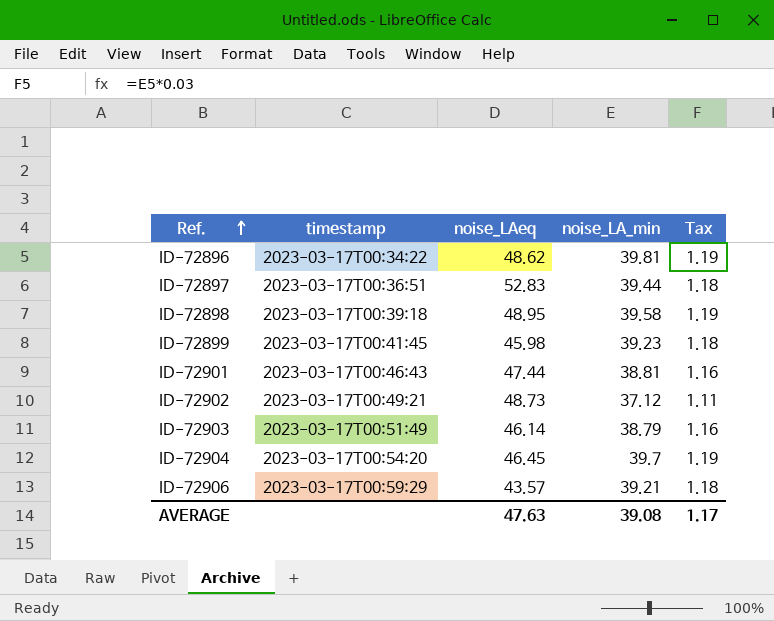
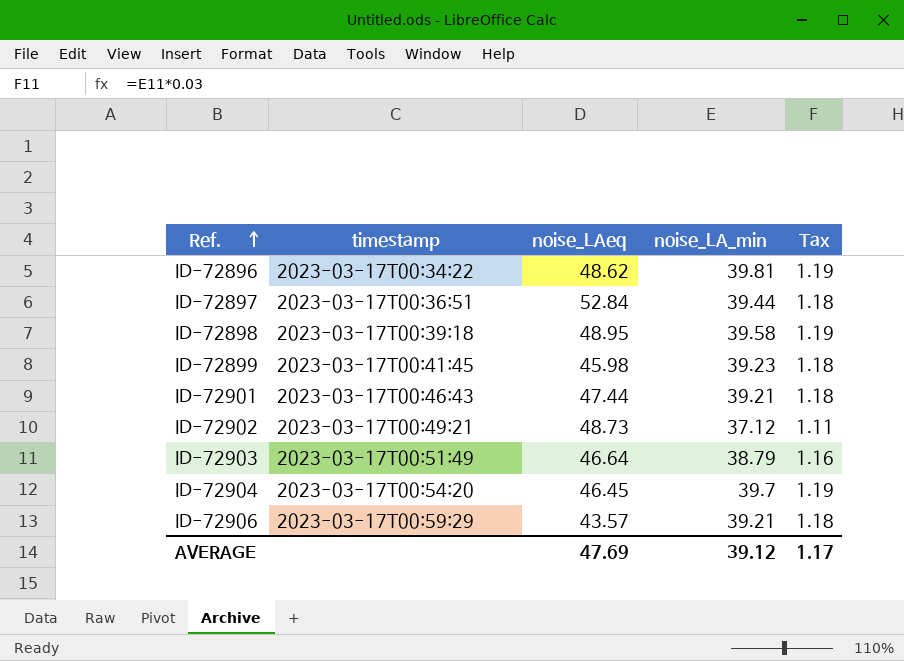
ID-72897 | noise_LAeq: 52.83 -> 52.84
ID-72901 | noise_LA_min: 38.81 -> 39.21
ID-72901 | Tax: 1.16 -> 1.18
ID-72903 | noise_LAeq: 46.14 -> 46.64
AVERAGE | noise_LAeq: 47.63 -> 47.69
AVERAGE | noise_LA_min: 39.08 -> 39.12

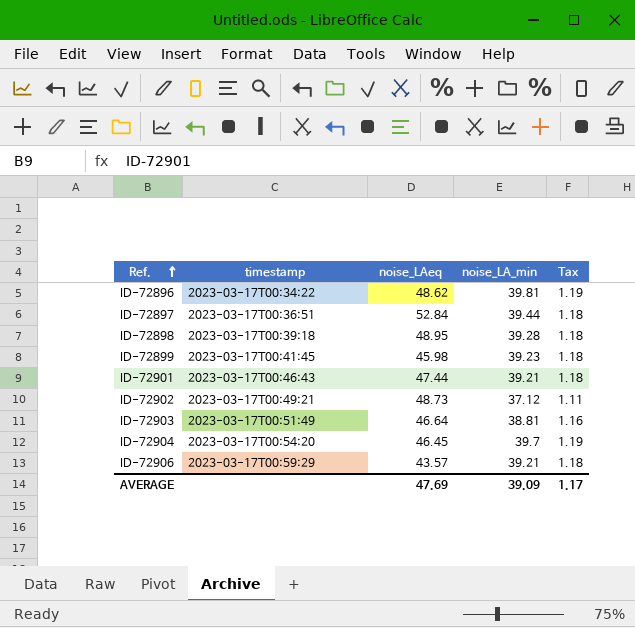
ID-72898 | noise_LA_min: 39.58 -> 39.28
ID-72898 | Tax: 1.19 -> 1.18
ID-72903 | noise_LA_min: 38.79 -> 38.81
AVERAGE | noise_LA_min: 39.12 -> 39.09

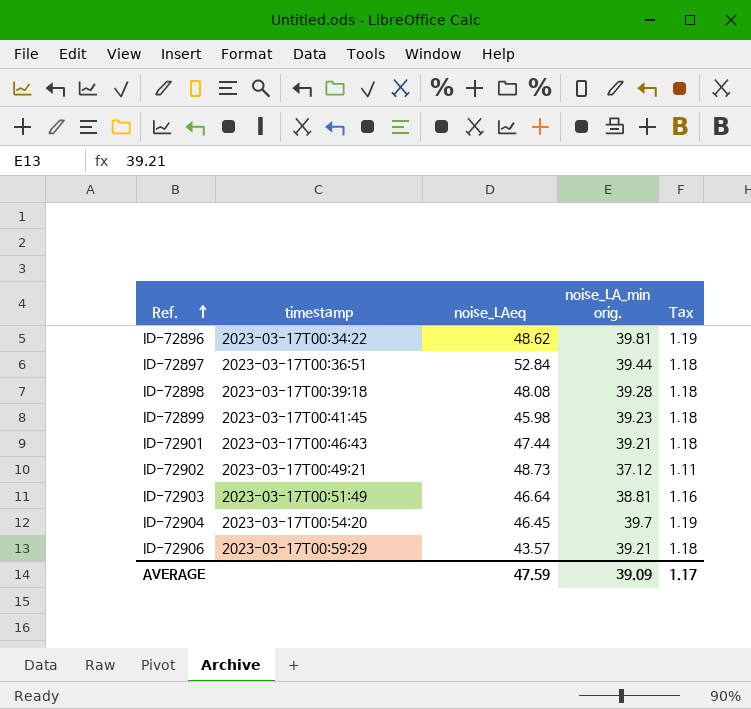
column name: noise_LA_min -> noise_LA_min orig.
ID-72898 | noise_LAeq: 48.95 -> 48.08
AVERAGE | noise_LAeq: 47.69 -> 47.59

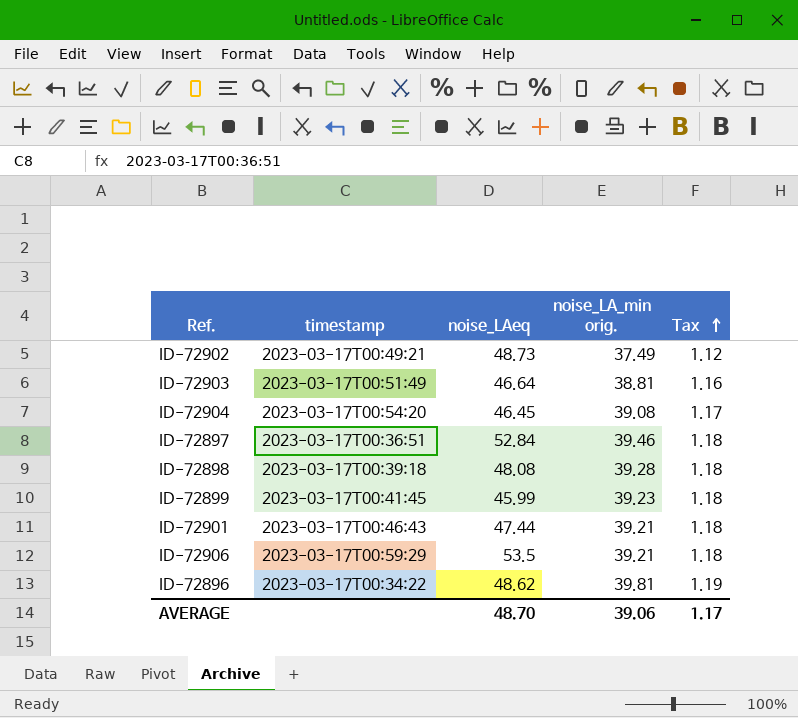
row order: Ref. ascending -> Tax ascending
ID-72902 | noise_LA_min orig.: 37.12 -> 37.49
ID-72902 | Tax: 1.11 -> 1.12
ID-72904 | noise_LA_min orig.: 39.7 -> 39.08
ID-72904 | Tax: 1.19 -> 1.17
ID-72897 | noise_LA_min orig.: 39.44 -> 39.46
ID-72899 | noise_LAeq: 45.98 -> 45.99
ID-72906 | noise_LAeq: 43.57 -> 53.5
AVERAGE | noise_LAeq: 47.59 -> 48.70
AVERAGE | noise_LA_min orig.: 39.09 -> 39.06

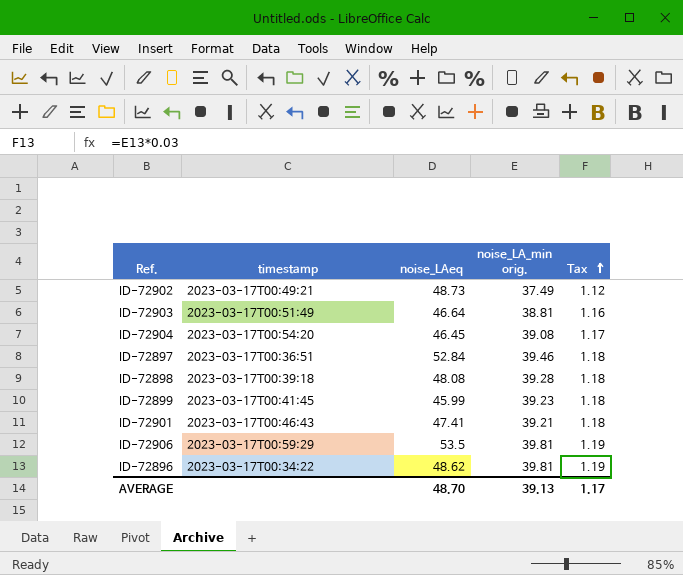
ID-72901 | noise_LAeq: 47.44 -> 47.41
ID-72906 | noise_LA_min orig.: 39.21 -> 39.81
ID-72906 | Tax: 1.18 -> 1.19
AVERAGE | noise_LA_min orig.: 39.06 -> 39.13

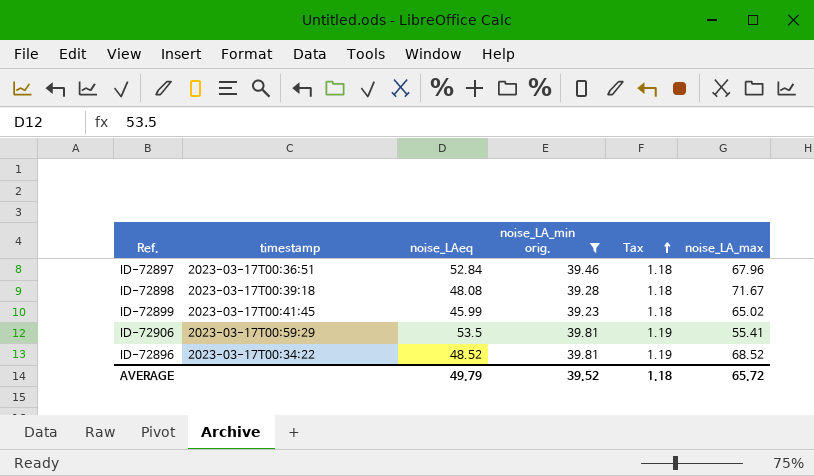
filter: none -> noise_LA_min orig. >= 39.23
column noise_LA_max | position: none -> 6
ID-72896 | noise_LAeq: 48.62 -> 48.52
AVERAGE | noise_LAeq: 48.70 -> 49.79
AVERAGE | noise_LA_min orig.: 39.13 -> 39.52
AVERAGE | Tax: 1.17 -> 1.18

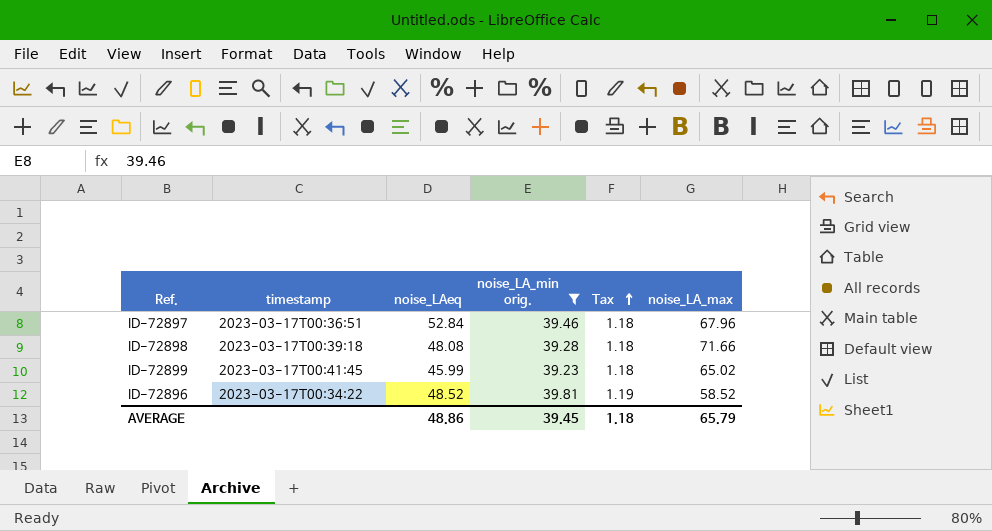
row ID-72906: 2023-03-17T00:59:29 | 53.5 | 39.81 | 1.19 | 55.41 -> none
ID-72898 | noise_LA_max: 71.67 -> 71.66
ID-72896 | noise_LA_max: 68.52 -> 58.52
AVERAGE | noise_LAeq: 49.79 -> 48.86
AVERAGE | noise_LA_min orig.: 39.52 -> 39.45
AVERAGE | noise_LA_max: 65.72 -> 65.79

